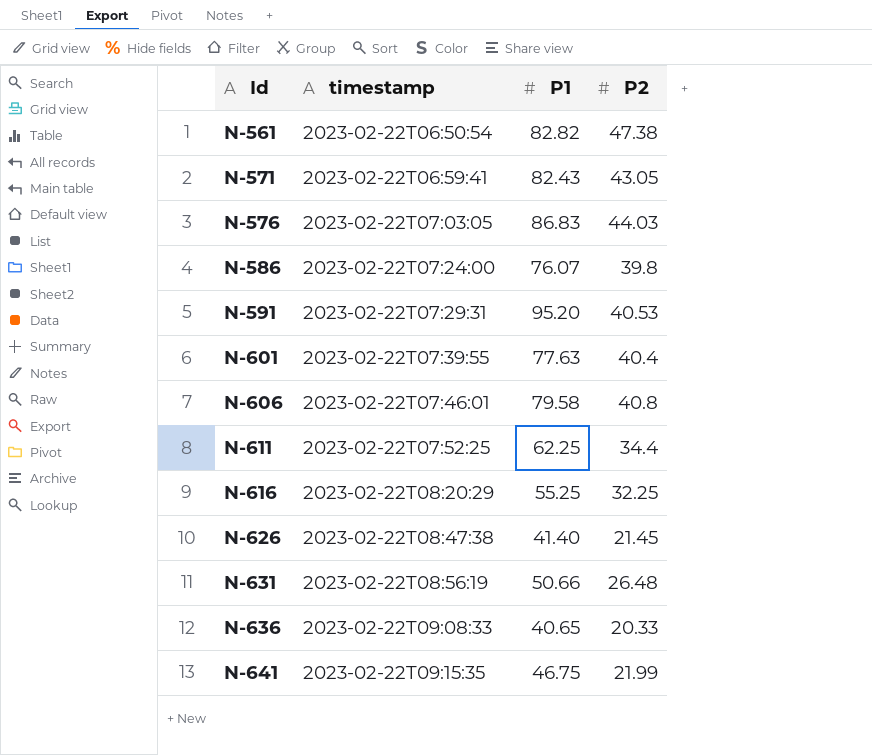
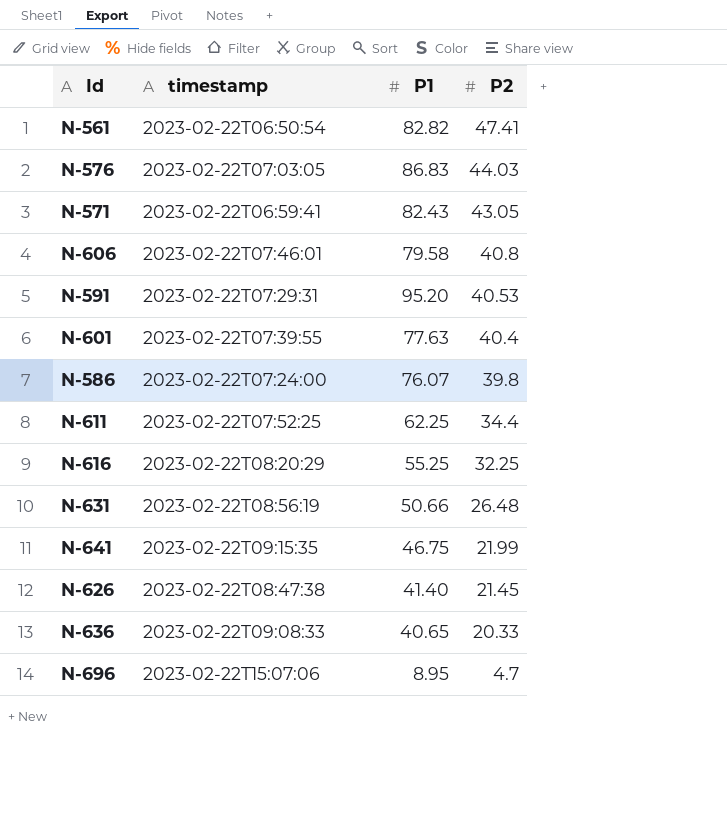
row order: Id ascending -> P2 descending
N-561 | P2: 47.38 -> 47.41
row N-696: none -> 2023-02-22T15:07:06 | 8.95 | 4.7

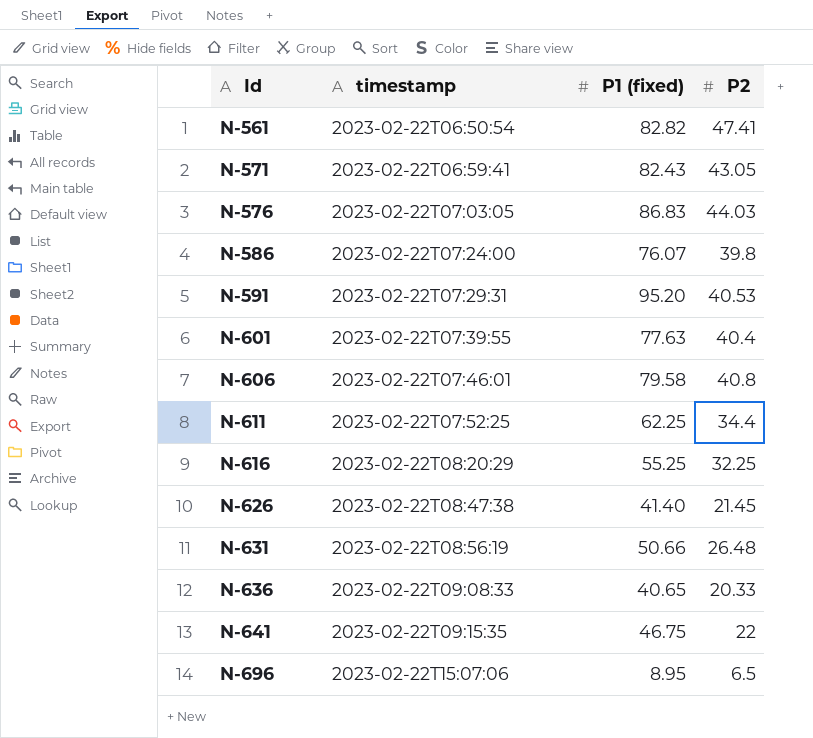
row order: P2 descending -> Id ascending
column name: P1 -> P1 (fixed)
N-641 | P2: 21.99 -> 22
N-696 | P2: 4.7 -> 6.5

